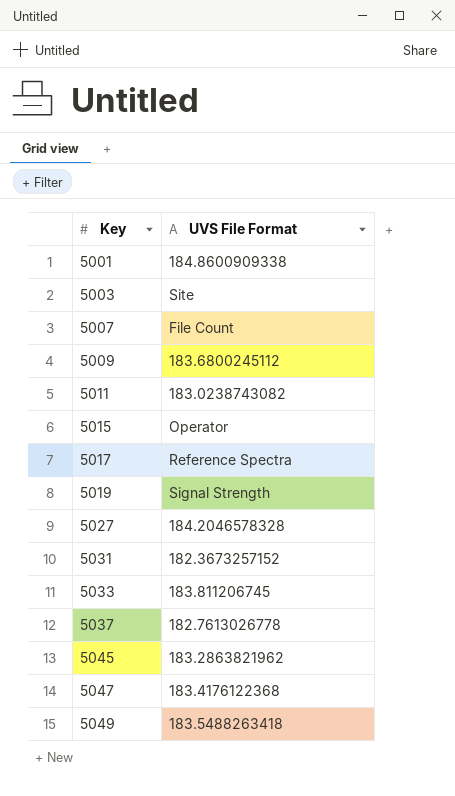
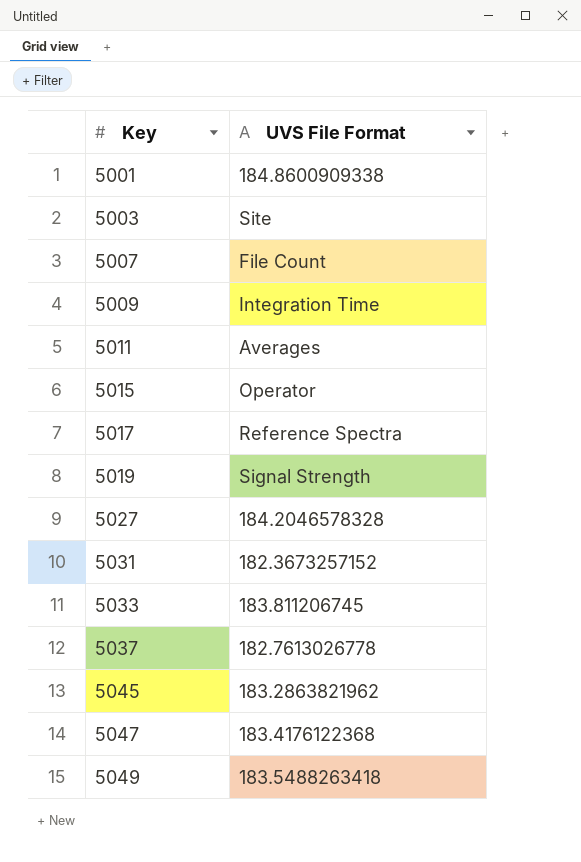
5009 | UVS File Format: 183.6800245112 -> Integration Time
5011 | UVS File Format: 183.0238743082 -> Averages

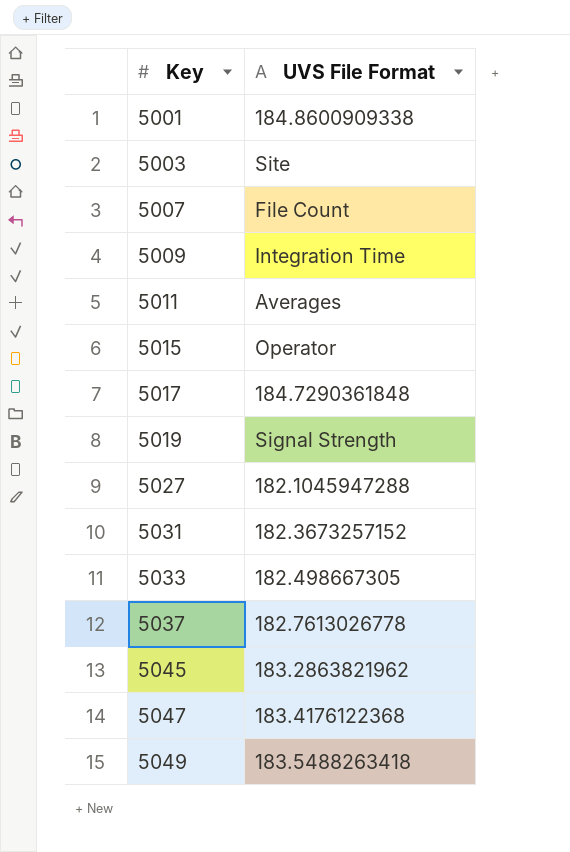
5017 | UVS File Format: Reference Spectra -> 184.7290361848
5027 | UVS File Format: 184.2046578328 -> 182.1045947288
5033 | UVS File Format: 183.811206745 -> 182.498667305

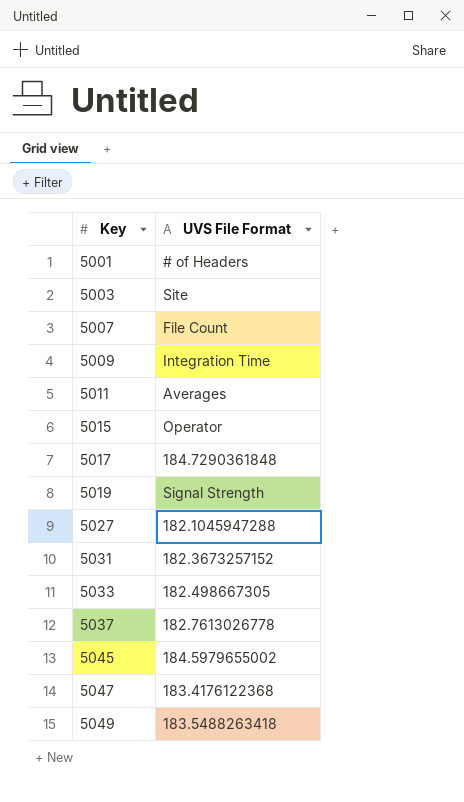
5001 | UVS File Format: 184.8600909338 -> # of Headers
5045 | UVS File Format: 183.2863821962 -> 184.5979655002

